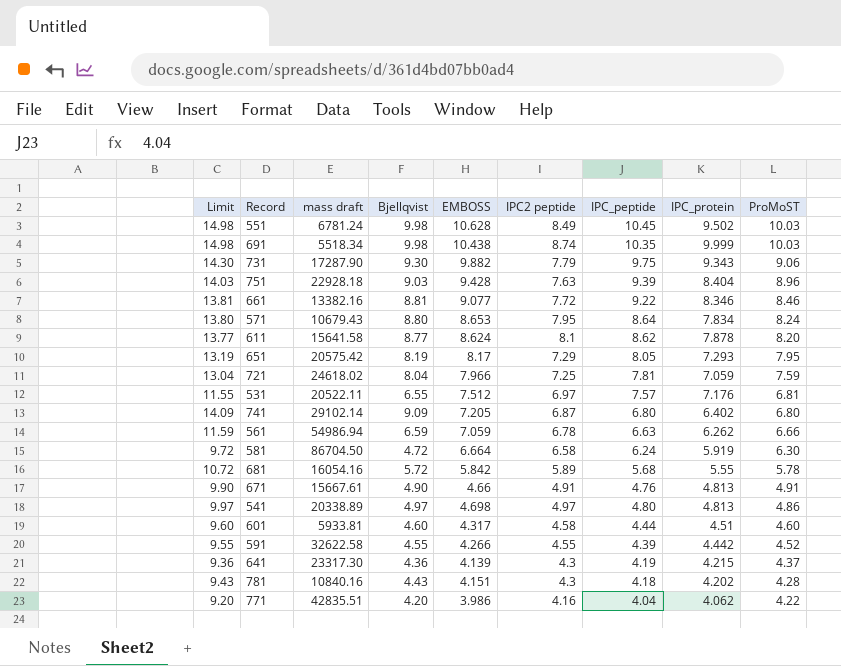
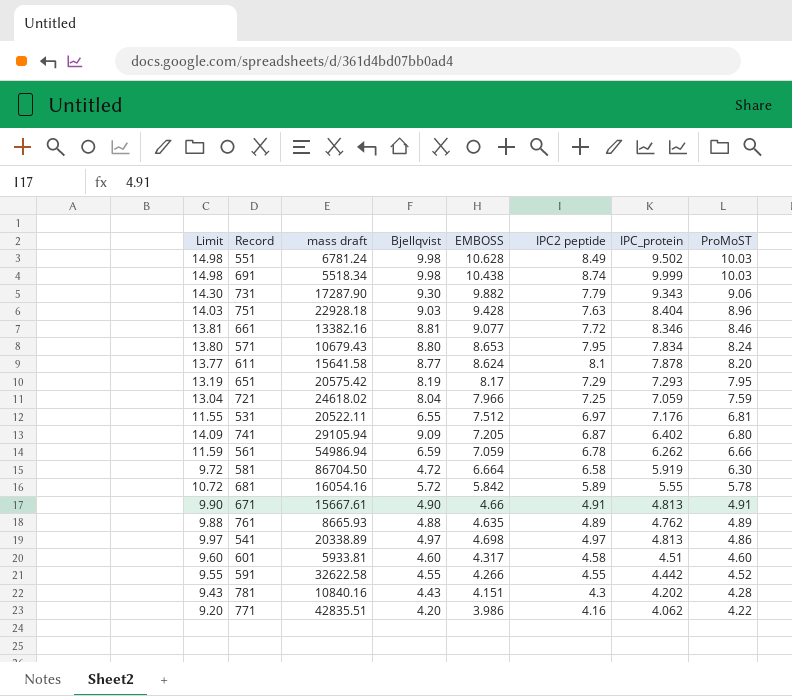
column IPC_peptide | position: 7 -> none
row 641: 9.36 | 23317.30 | 4.36 | 4.139 | 4.3 | 4.19 | 4.215 | 4.37 -> none
741 | mass draft: 29102.14 -> 29105.94
row 761: none -> 9.88 | 8665.93 | 4.88 | 4.635 | 4.89 | 4.762 | 4.89

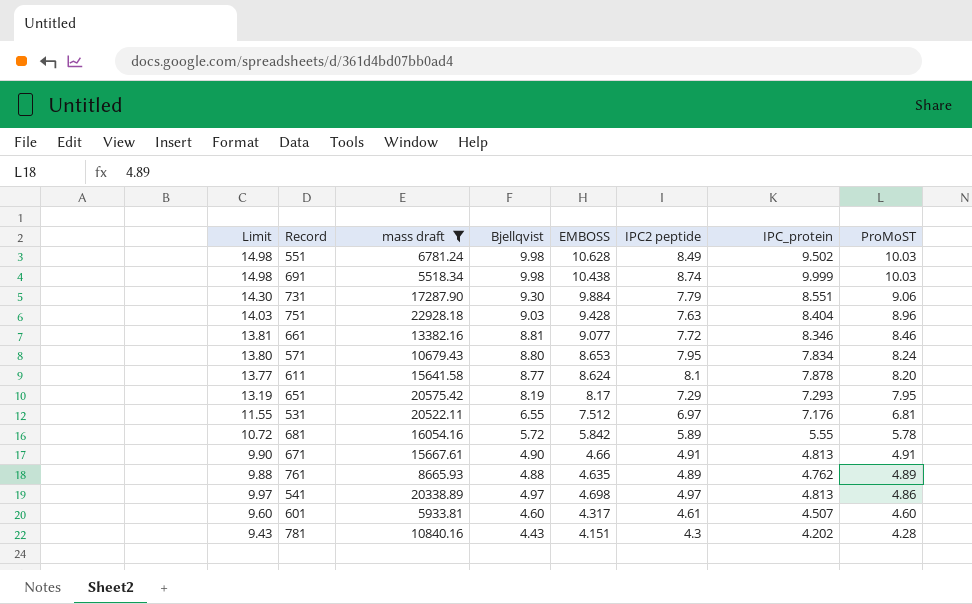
filter: none -> mass draft <= 22928.18
731 | EMBOSS: 9.882 -> 9.884
731 | IPC_protein: 9.343 -> 8.551
601 | IPC2 peptide: 4.58 -> 4.61
601 | IPC_protein: 4.51 -> 4.507

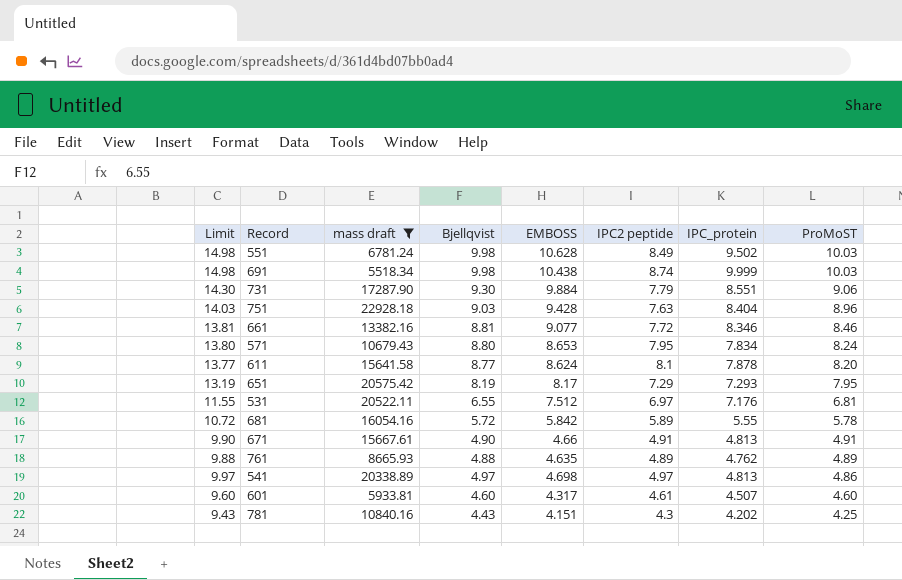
781 | ProMoST: 4.28 -> 4.25

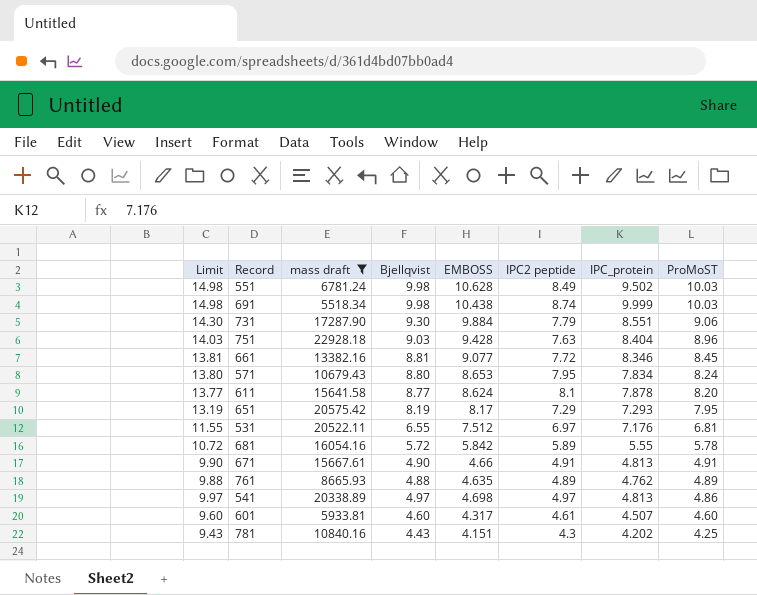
661 | ProMoST: 8.46 -> 8.45

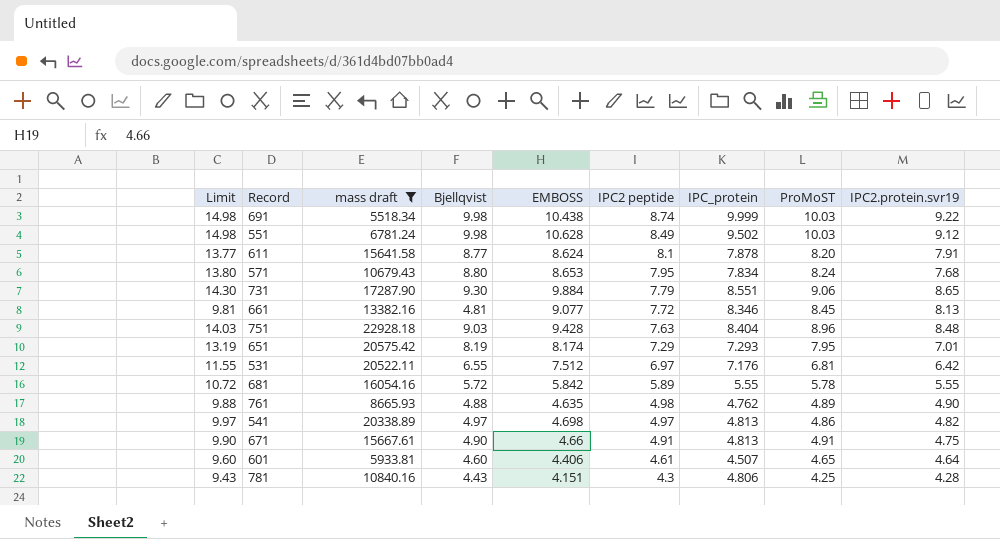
row order: ProMoST descending -> IPC2 peptide descending
column IPC2.protein.svr19 | position: none -> 9
661 | Limit: 13.81 -> 9.81
661 | Bjellqvist: 8.81 -> 4.81
651 | EMBOSS: 8.17 -> 8.174
761 | IPC2 peptide: 4.89 -> 4.98
601 | EMBOSS: 4.317 -> 4.406
601 | ProMoST: 4.60 -> 4.65
781 | IPC_protein: 4.202 -> 4.806

